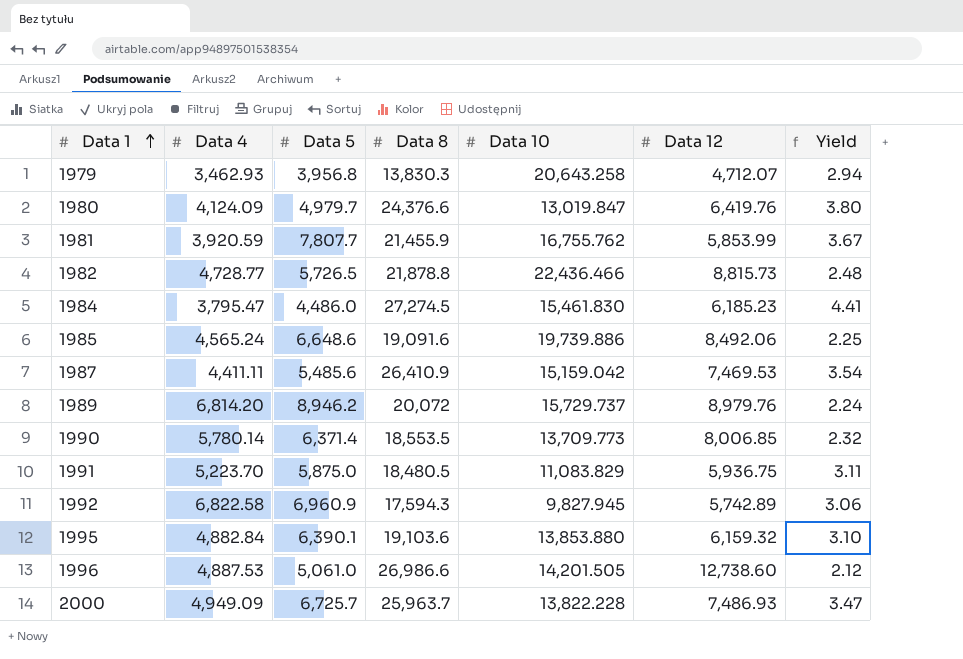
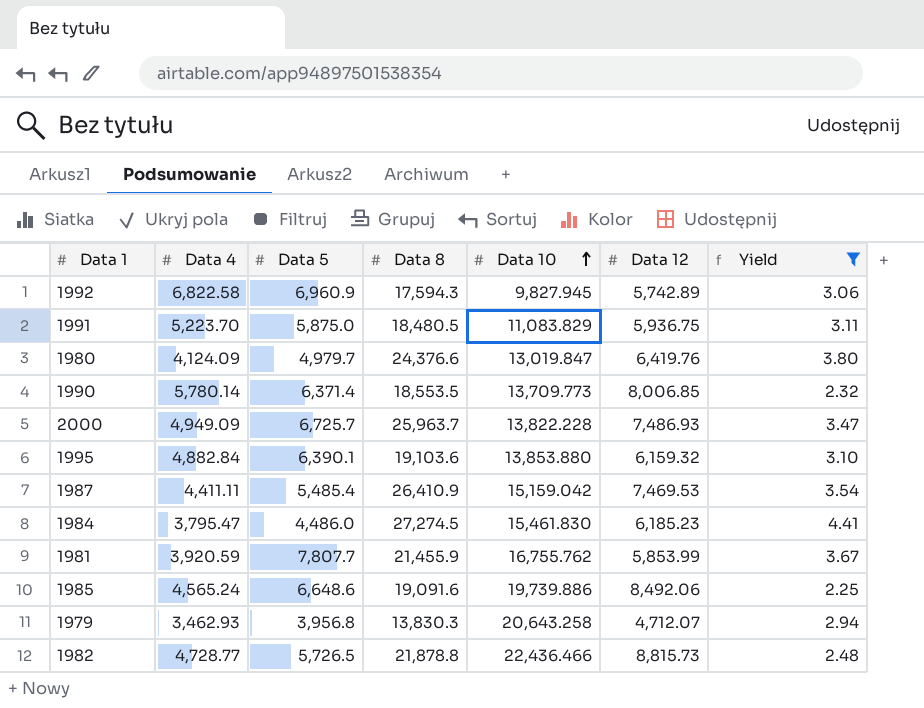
filter: none -> Yield >= 2.25
row order: Data 1 ascending -> Data 10 ascending
1987 | Data 5: 5,485.6 -> 5,485.4

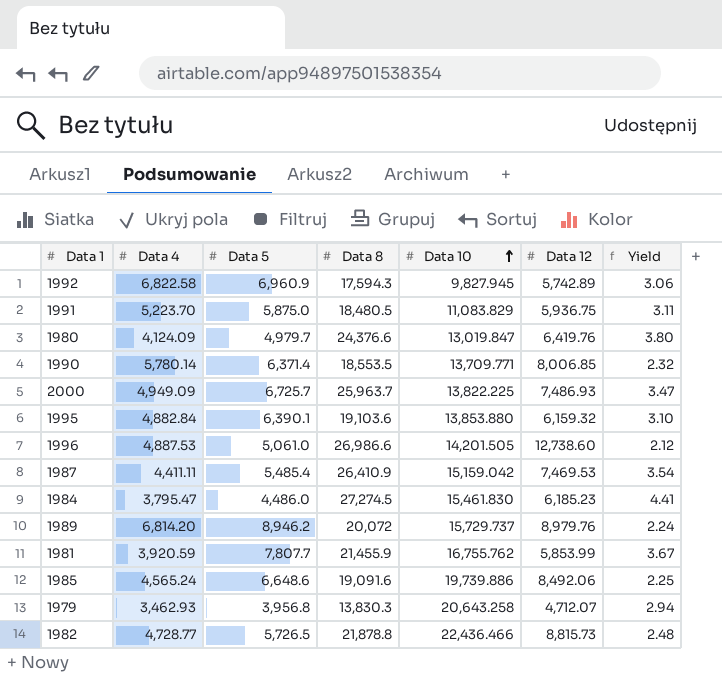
filter: Yield >= 2.25 -> none
1990 | Data 10: 13,709.773 -> 13,709.771
2000 | Data 10: 13,822.228 -> 13,822.225

